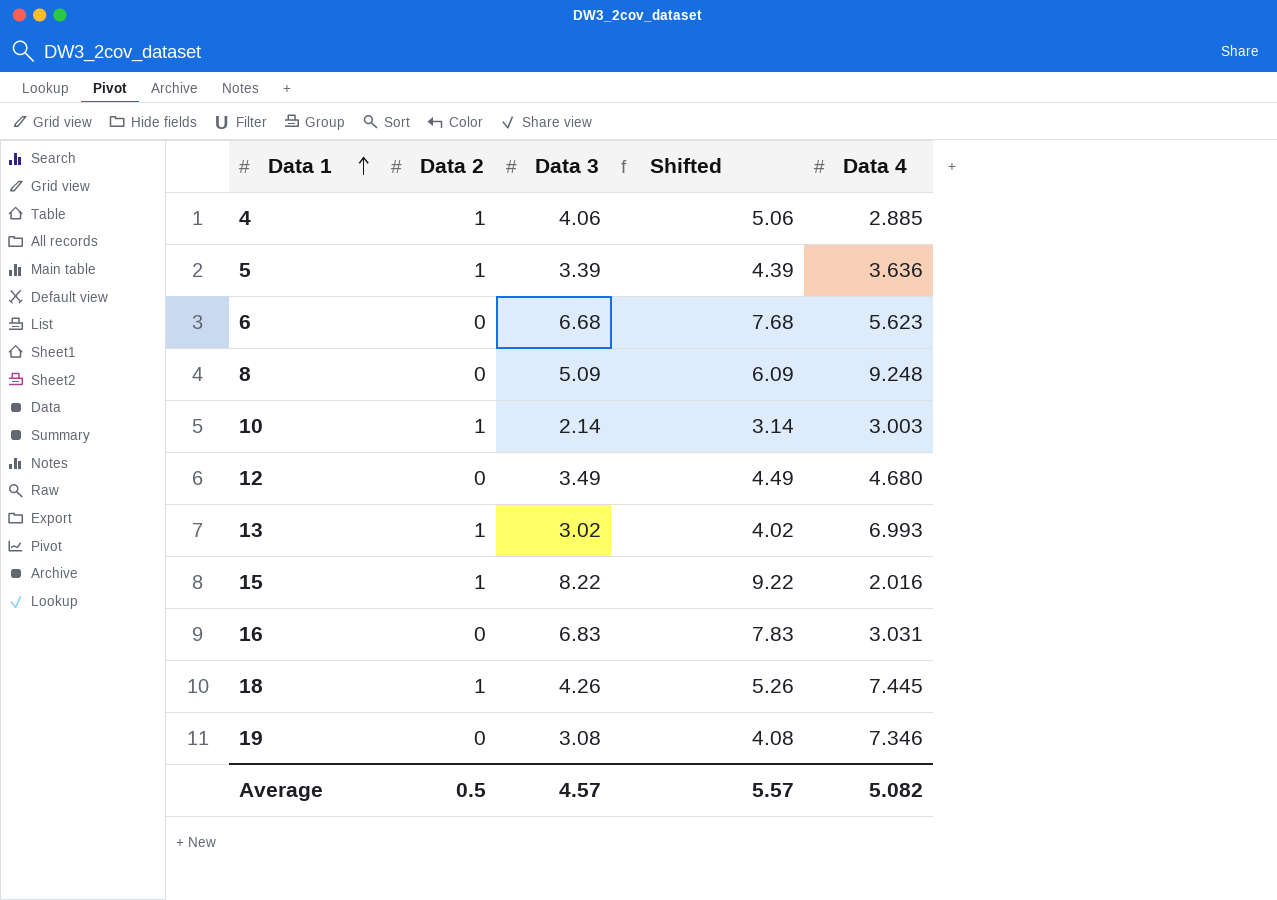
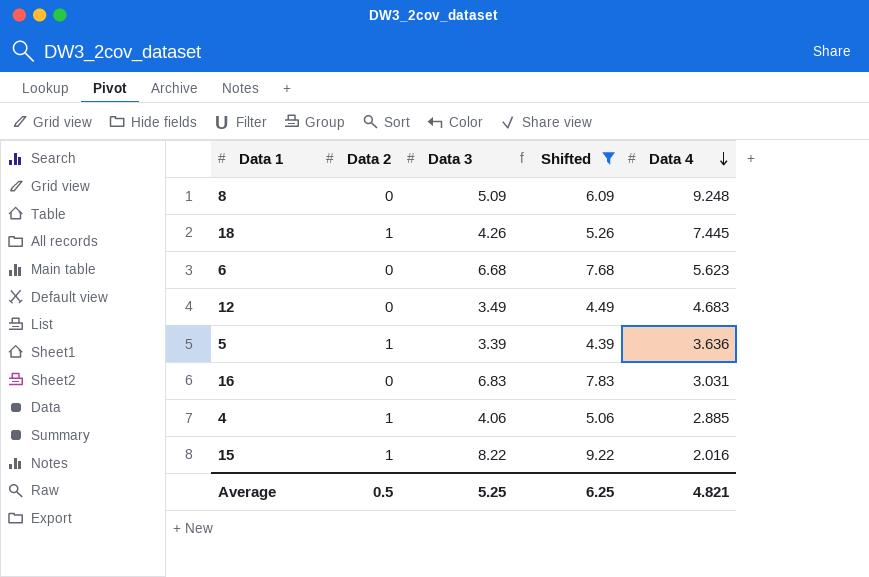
filter: none -> Shifted >= 4.39
row order: Data 1 ascending -> Data 4 descending
12 | Data 4: 4.680 -> 4.683
Average | Data 3: 4.57 -> 5.25
Average | Shifted: 5.57 -> 6.25
Average | Data 4: 5.082 -> 4.821

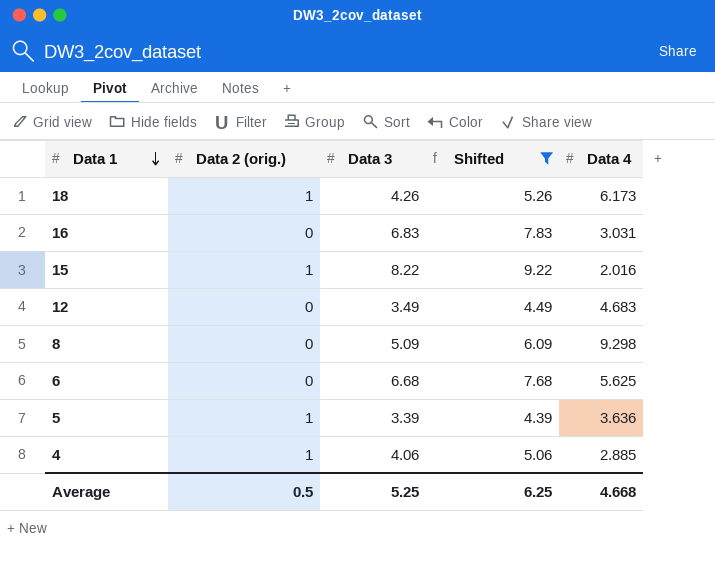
row order: Data 4 descending -> Data 1 descending
column name: Data 2 -> Data 2 (orig.)
18 | Data 4: 7.445 -> 6.173
8 | Data 4: 9.248 -> 9.298
6 | Data 4: 5.623 -> 5.625
Average | Data 4: 4.821 -> 4.668

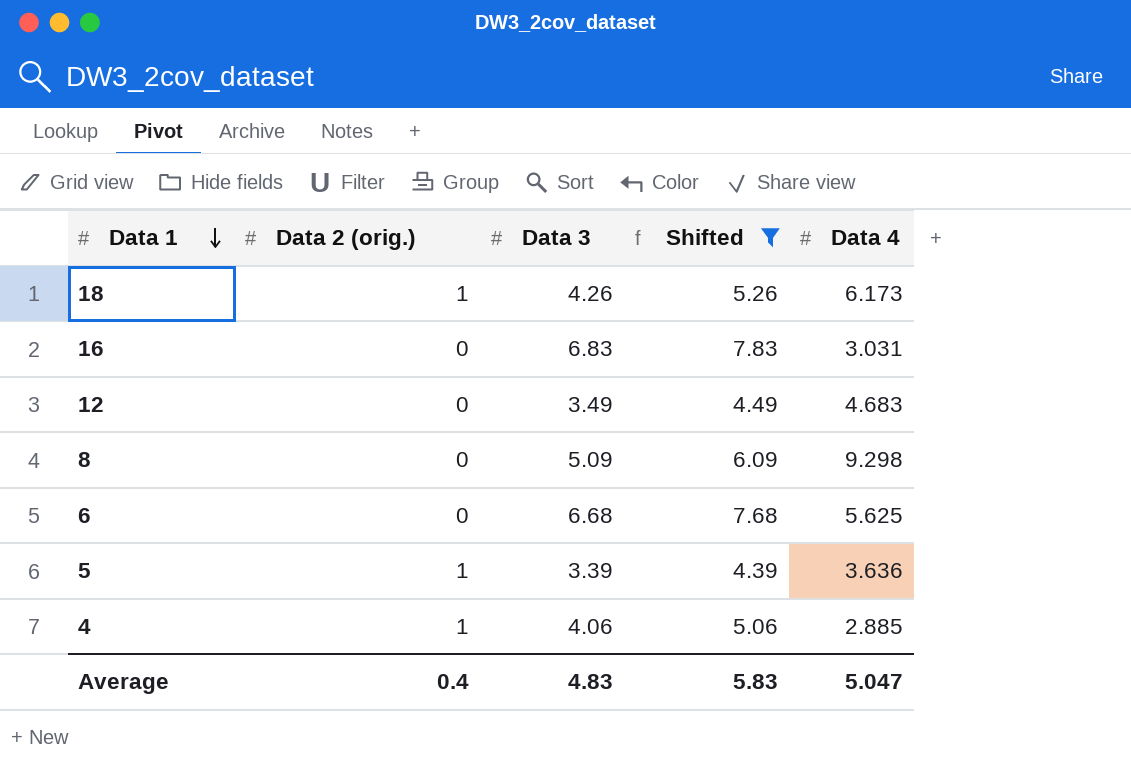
row 15: 1 | 8.22 | 9.22 | 2.016 -> none
Average | Data 2 (orig.): 0.5 -> 0.4
Average | Data 3: 5.25 -> 4.83
Average | Shifted: 6.25 -> 5.83
Average | Data 4: 4.668 -> 5.047

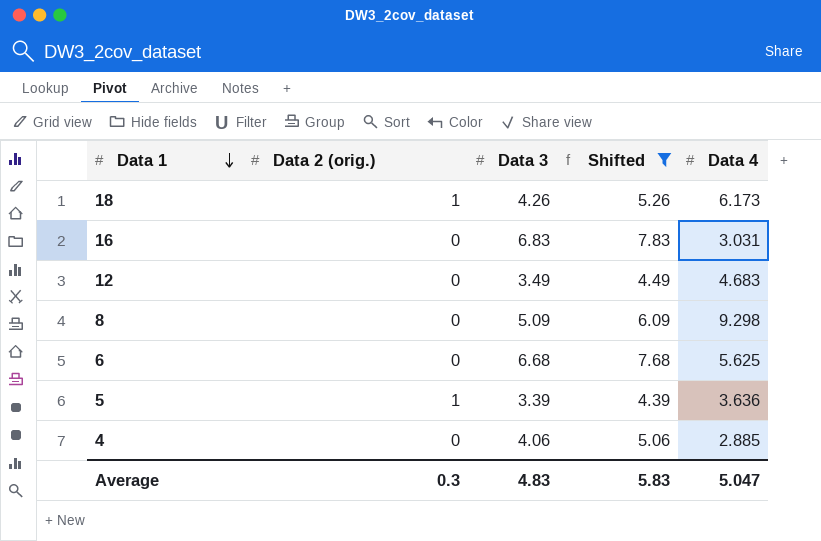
4 | Data 2 (orig.): 1 -> 0
Average | Data 2 (orig.): 0.4 -> 0.3

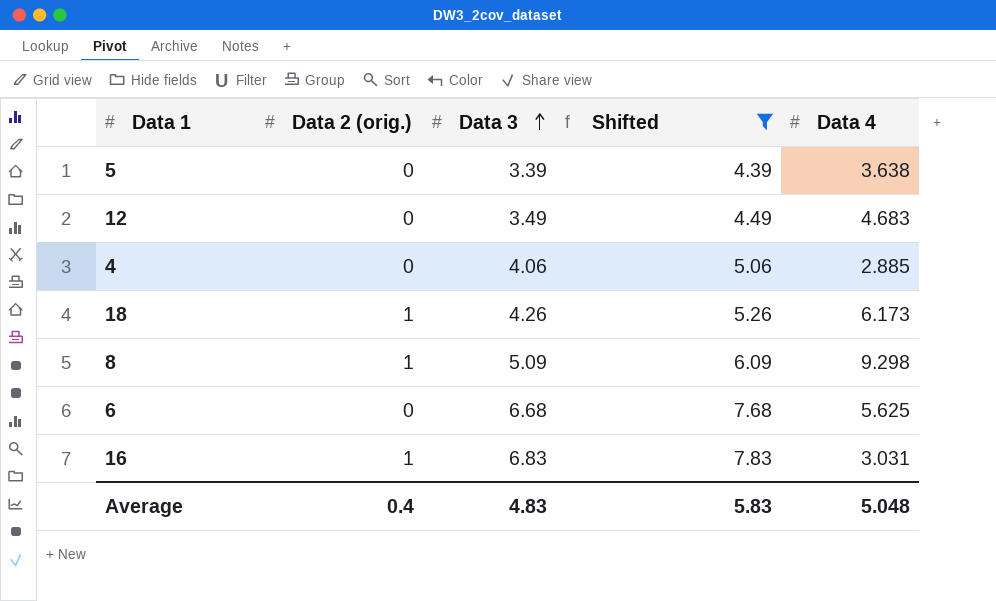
row order: Data 1 descending -> Data 3 ascending
5 | Data 2 (orig.): 1 -> 0
5 | Data 4: 3.636 -> 3.638
8 | Data 2 (orig.): 0 -> 1
16 | Data 2 (orig.): 0 -> 1
Average | Data 2 (orig.): 0.3 -> 0.4
Average | Data 4: 5.047 -> 5.048

